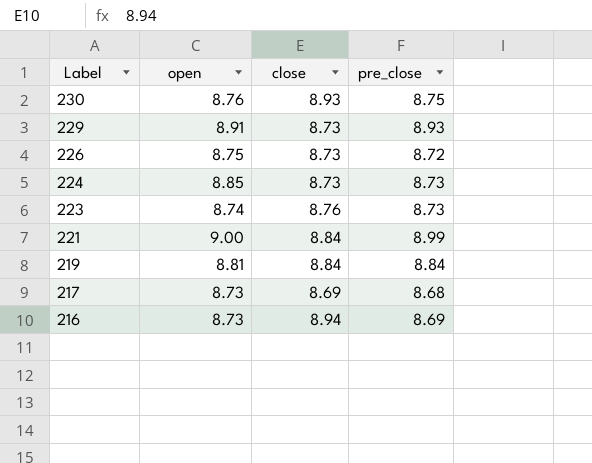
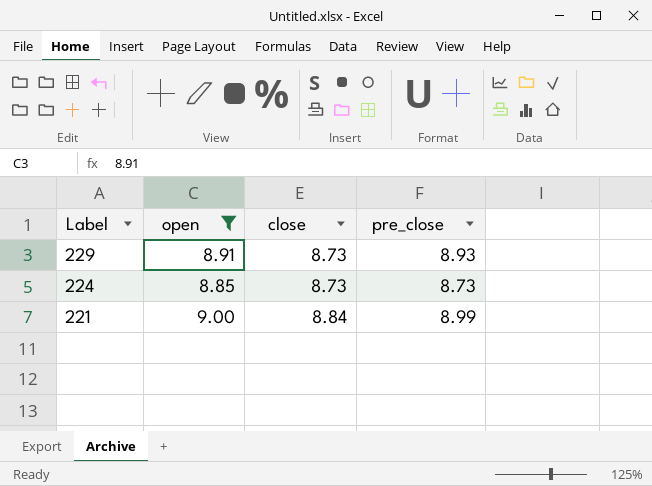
filter: none -> open >= 8.85

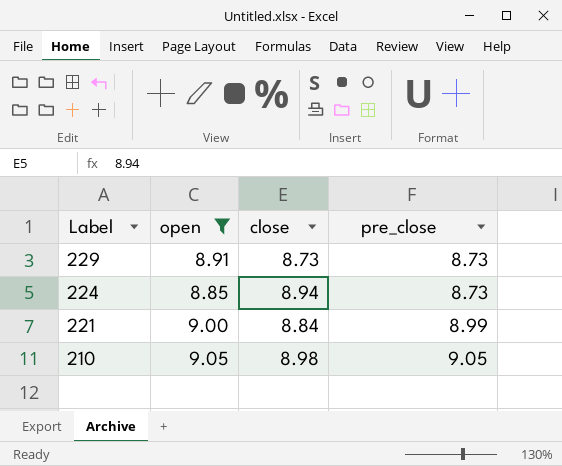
229 | pre_close: 8.93 -> 8.73
224 | close: 8.73 -> 8.94
row 210: none -> 9.05 | 8.98 | 9.05

